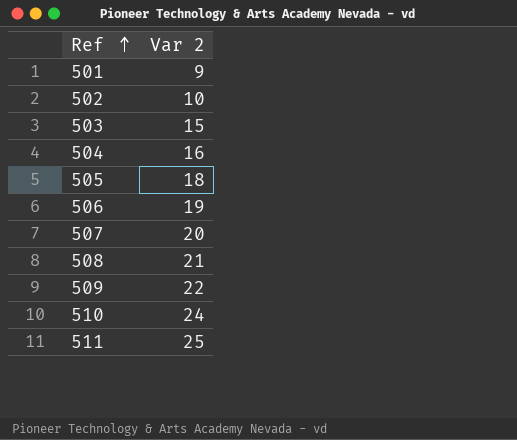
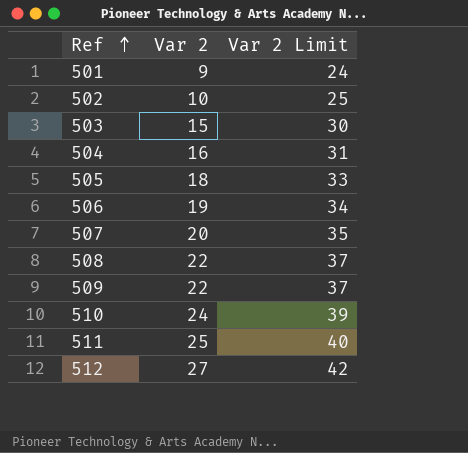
column Var 2 Limit | formula: none -> [Var 2] + 15
508 | Var 2: 21 -> 22
row 512: none -> 27 | 42

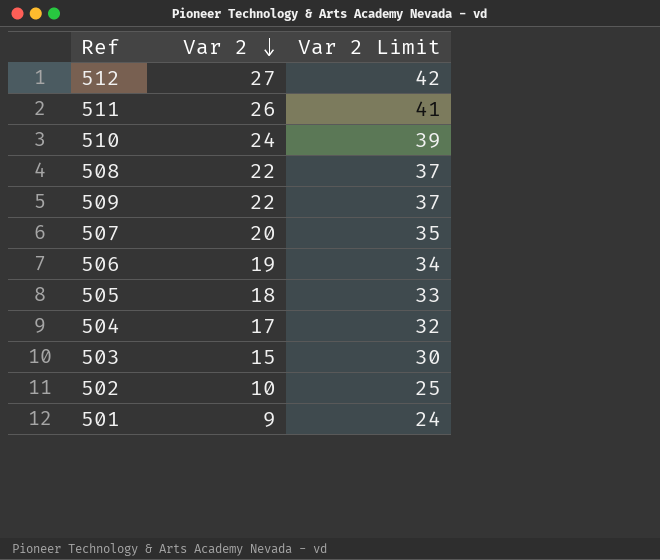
row order: Ref ascending -> Var 2 descending
511 | Var 2: 25 -> 26
511 | Var 2 Limit: 40 -> 41
504 | Var 2: 16 -> 17
504 | Var 2 Limit: 31 -> 32

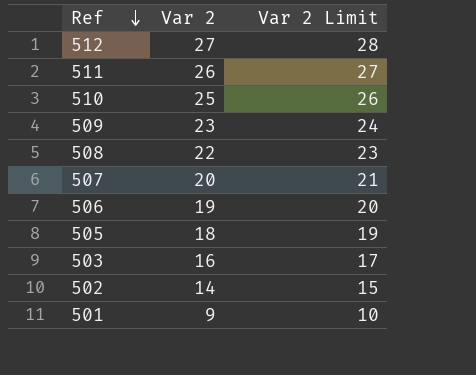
row order: Var 2 descending -> Ref descending
column Var 2 Limit | formula: [Var 2] + 15 -> [Var 2] + 1
row 504: 17 | 32 -> none
510 | Var 2: 24 -> 25
509 | Var 2: 22 -> 23
503 | Var 2: 15 -> 16
502 | Var 2: 10 -> 14

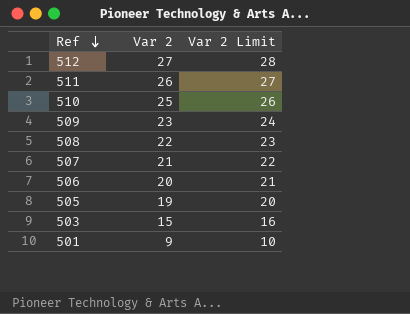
row 502: 14 | 15 -> none
507 | Var 2: 20 -> 21
507 | Var 2 Limit: 21 -> 22
506 | Var 2: 19 -> 20
506 | Var 2 Limit: 20 -> 21
505 | Var 2: 18 -> 19
505 | Var 2 Limit: 19 -> 20
503 | Var 2: 16 -> 15
503 | Var 2 Limit: 17 -> 16

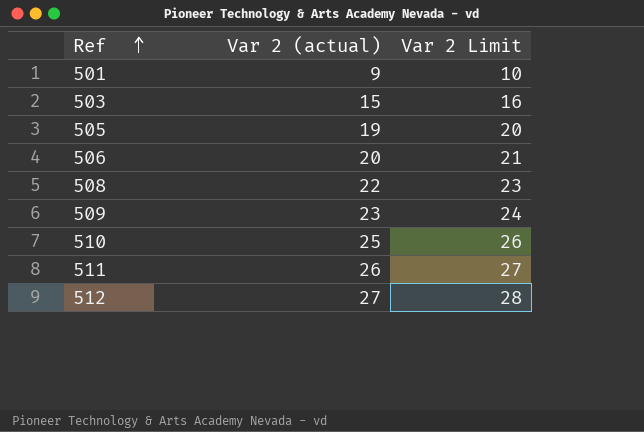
row order: Ref descending -> Ref ascending
column name: Var 2 -> Var 2 (actual)
row 507: 21 | 22 -> none

